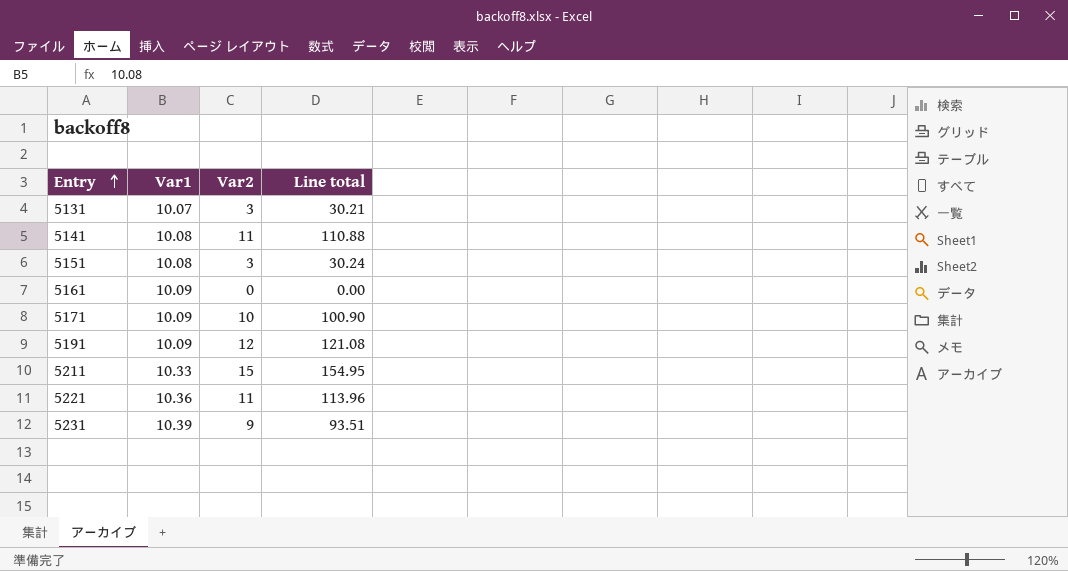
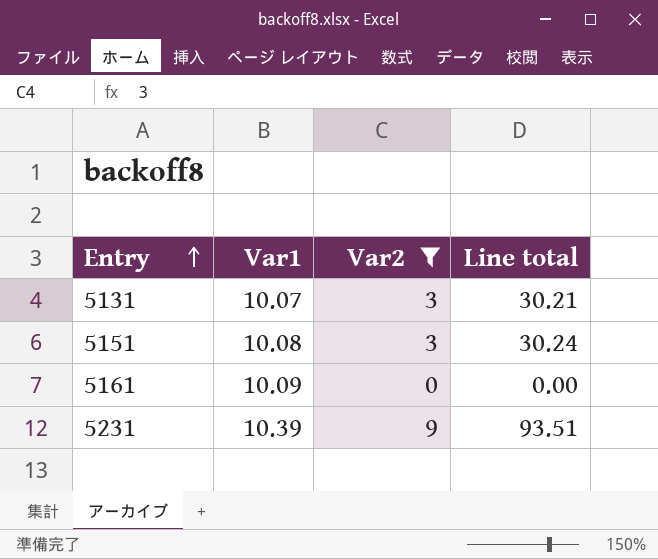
filter: none -> Var2 <= 9

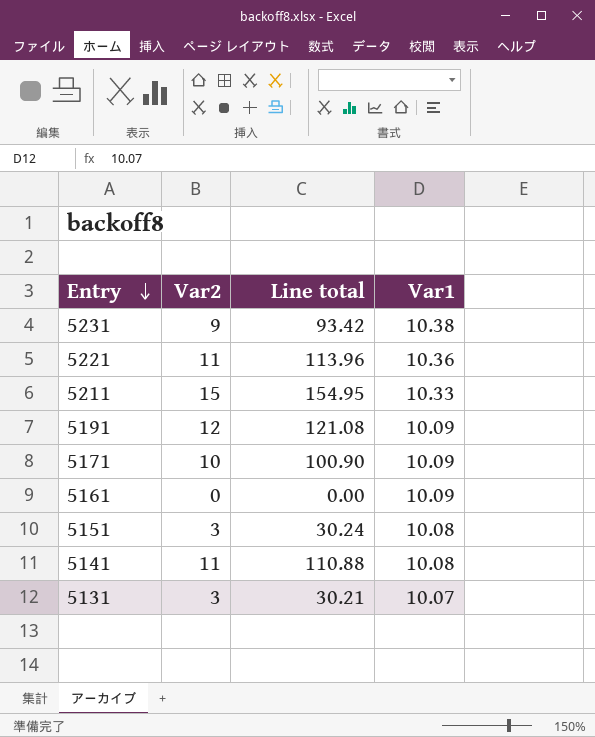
filter: Var2 <= 9 -> none
row order: Entry ascending -> Entry descending
column Var1 | position: 2 -> 4
5231 | Line total: 93.51 -> 93.42
5231 | Var1: 10.39 -> 10.38

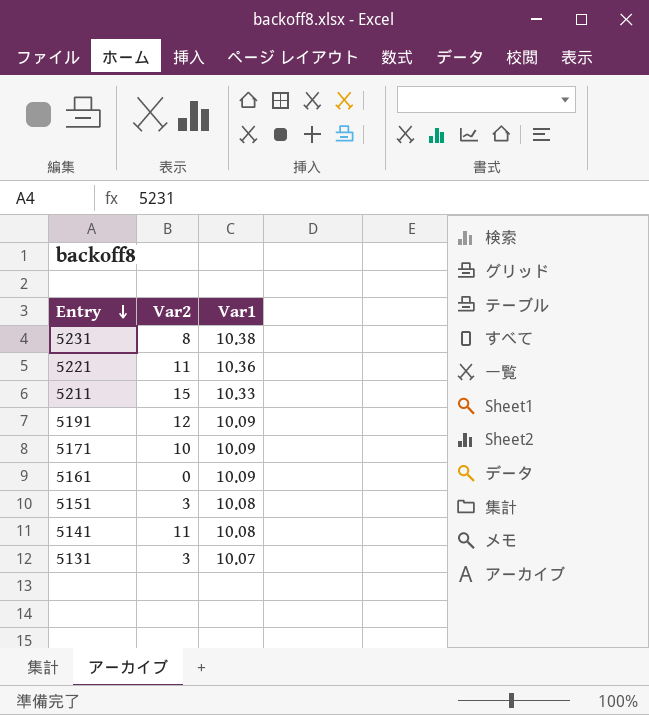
column Line total | formula: [Var2] * [Var1] -> none
5231 | Var2: 9 -> 8

